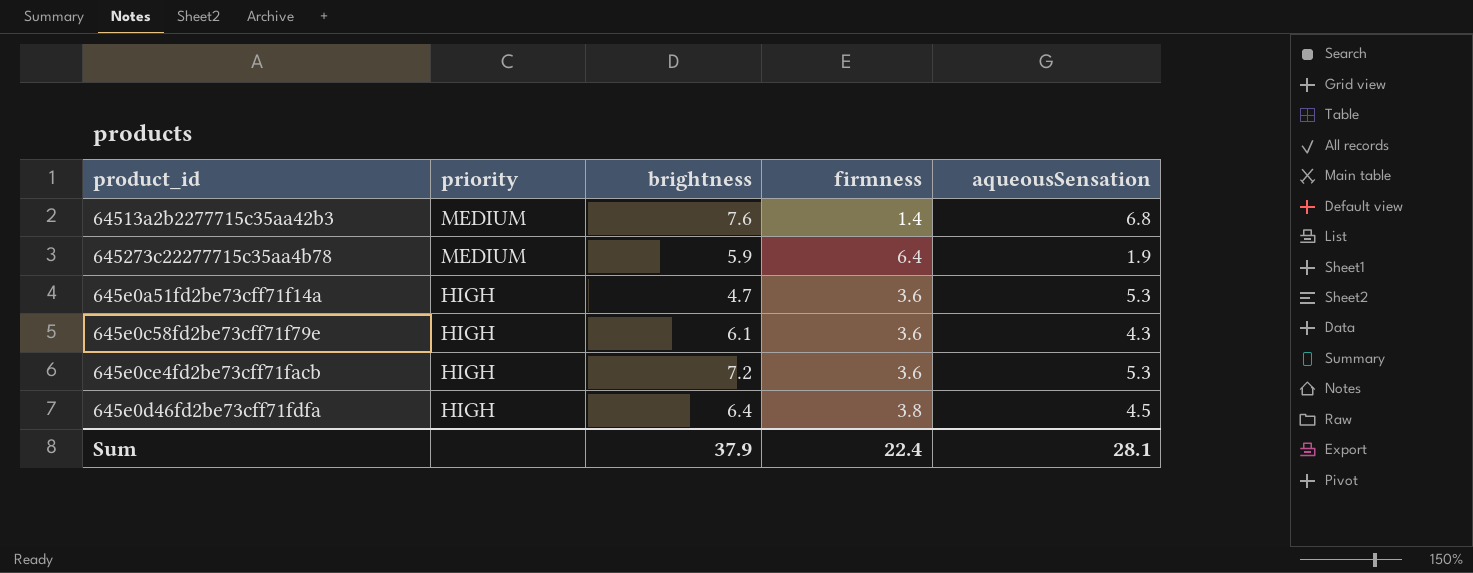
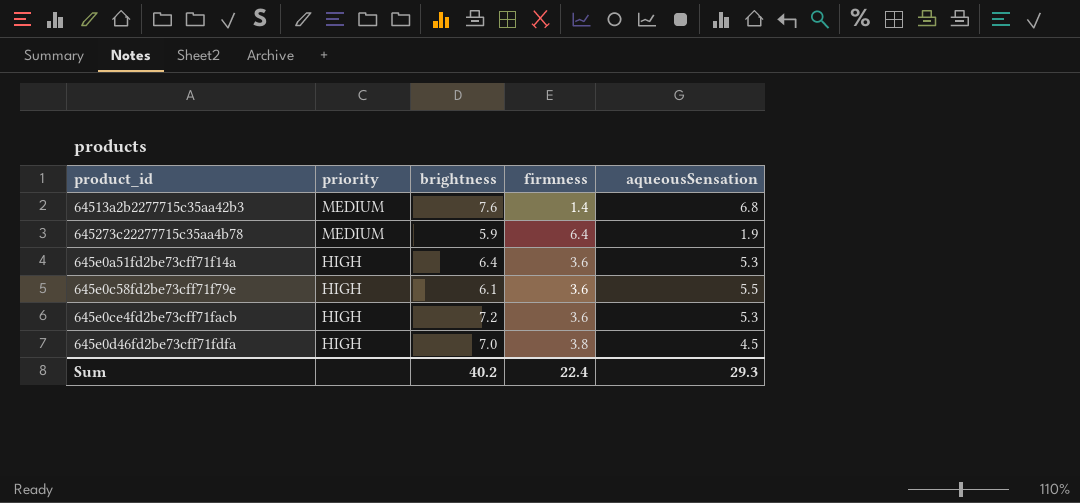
645e0a51fd2be73cff71f14a | brightness: 4.7 -> 6.4
645e0c58fd2be73cff71f79e | aqueousSensation: 4.3 -> 5.5
645e0d46fd2be73cff71fdfa | brightness: 6.4 -> 7.0
Sum | brightness: 37.9 -> 40.2
Sum | aqueousSensation: 28.1 -> 29.3

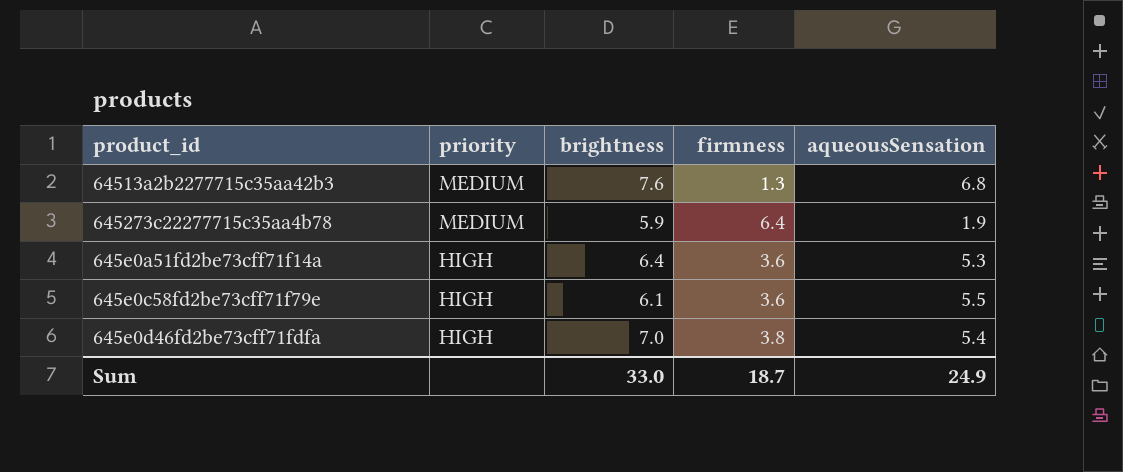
row 645e0ce4fd2be73cff71facb: HIGH | 7.2 | 3.6 | 5.3 -> none
64513a2b2277715c35aa42b3 | firmness: 1.4 -> 1.3
645e0d46fd2be73cff71fdfa | aqueousSensation: 4.5 -> 5.4
Sum | brightness: 40.2 -> 33.0
Sum | firmness: 22.4 -> 18.7
Sum | aqueousSensation: 29.3 -> 24.9

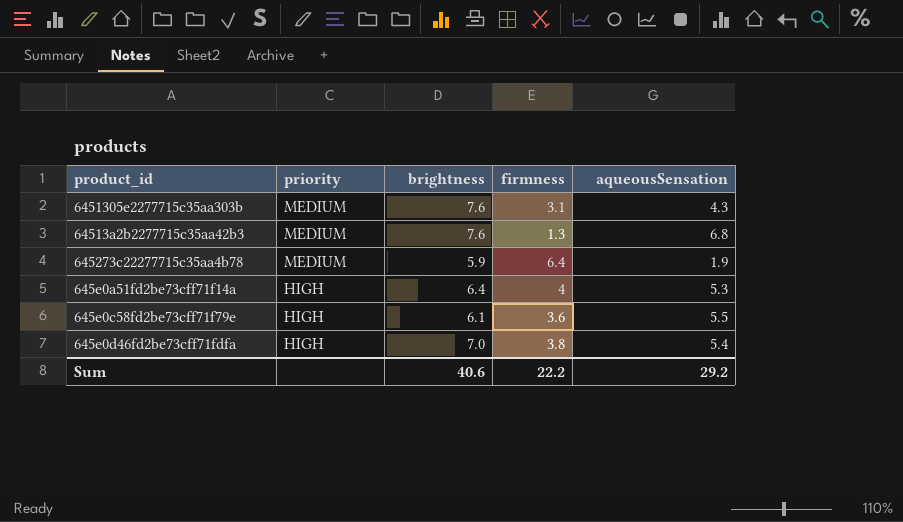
row 6451305e2277715c35aa303b: none -> MEDIUM | 7.6 | 3.1 | 4.3
645e0a51fd2be73cff71f14a | firmness: 3.6 -> 4
Sum | brightness: 33.0 -> 40.6
Sum | firmness: 18.7 -> 22.2
Sum | aqueousSensation: 24.9 -> 29.2

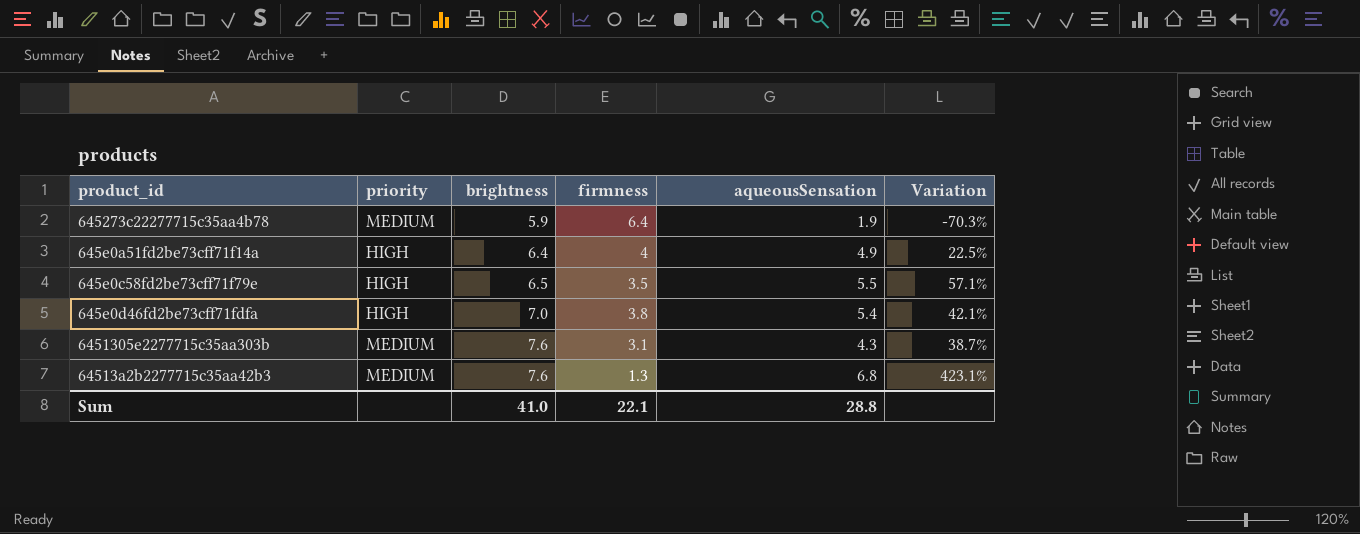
row order: priority descending -> brightness ascending
column Variation | formula: none -> ([aqueousSensation] - [firmness]) / [firmness]
645e0a51fd2be73cff71f14a | aqueousSensation: 5.3 -> 4.9
645e0c58fd2be73cff71f79e | brightness: 6.1 -> 6.5
645e0c58fd2be73cff71f79e | firmness: 3.6 -> 3.5
Sum | brightness: 40.6 -> 41.0
Sum | firmness: 22.2 -> 22.1
Sum | aqueousSensation: 29.2 -> 28.8

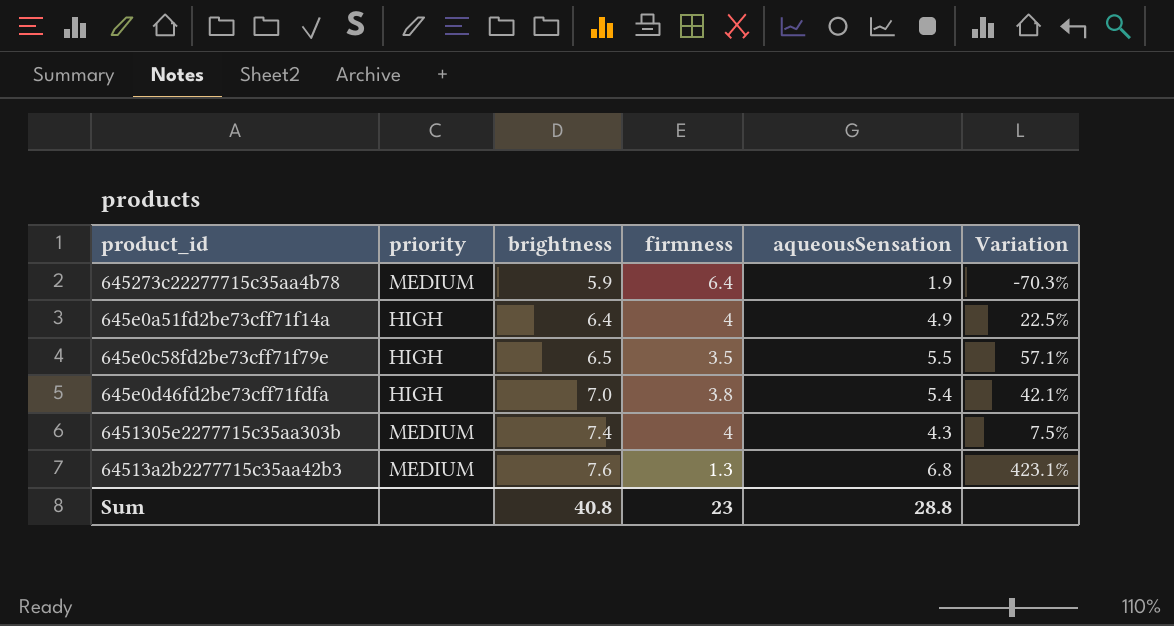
6451305e2277715c35aa303b | brightness: 7.6 -> 7.4
6451305e2277715c35aa303b | firmness: 3.1 -> 4
6451305e2277715c35aa303b | Variation: 38.7% -> 7.5%
Sum | brightness: 41.0 -> 40.8
Sum | firmness: 22.1 -> 23

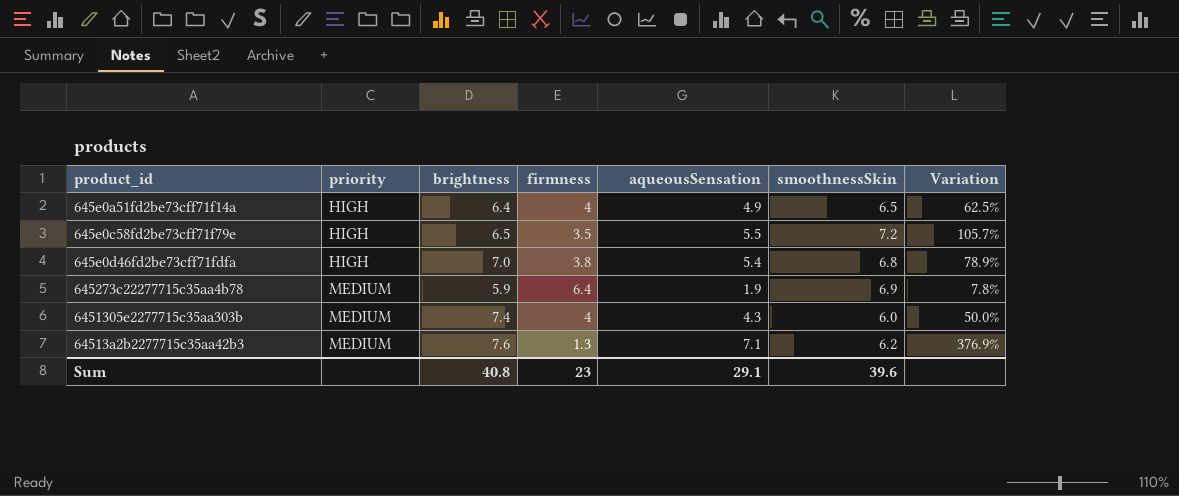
row order: brightness ascending -> priority ascending
column smoothnessSkin | position: none -> 6
column Variation | formula: ([aqueousSensation] - [firmness]) / [firmness] -> ([smoothnessSkin] - [firmness]) / [firmness]
64513a2b2277715c35aa42b3 | aqueousSensation: 6.8 -> 7.1
Sum | aqueousSensation: 28.8 -> 29.1

